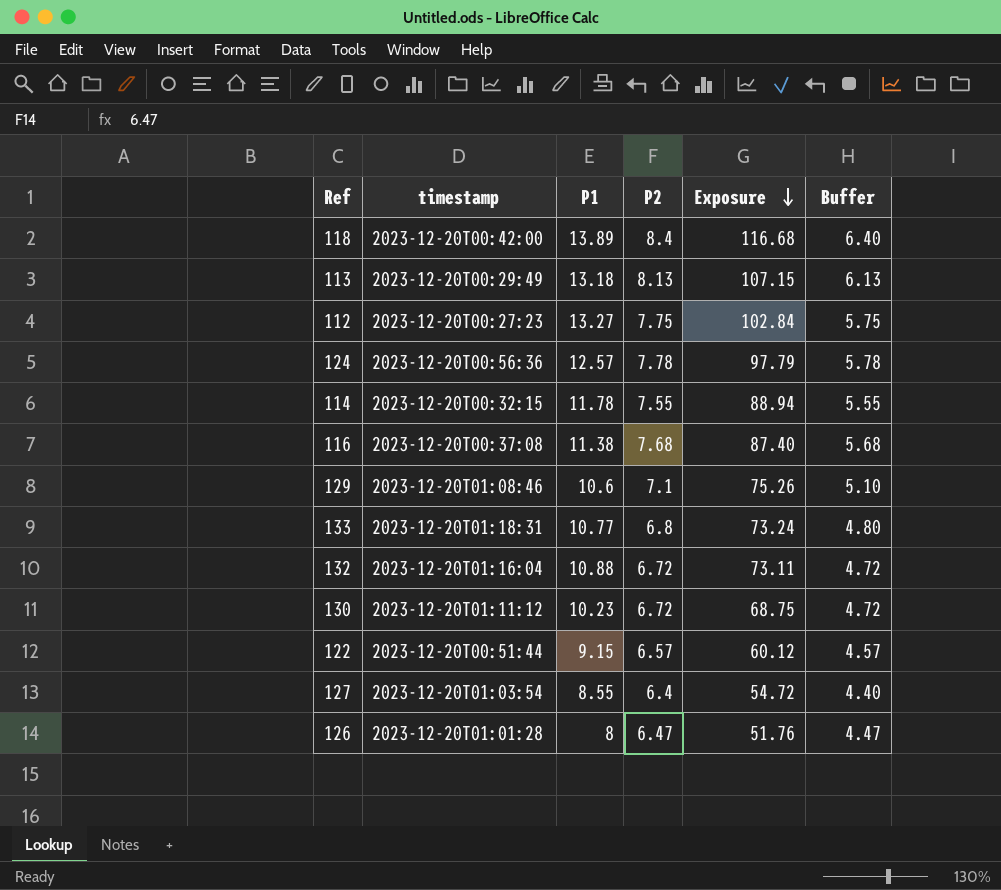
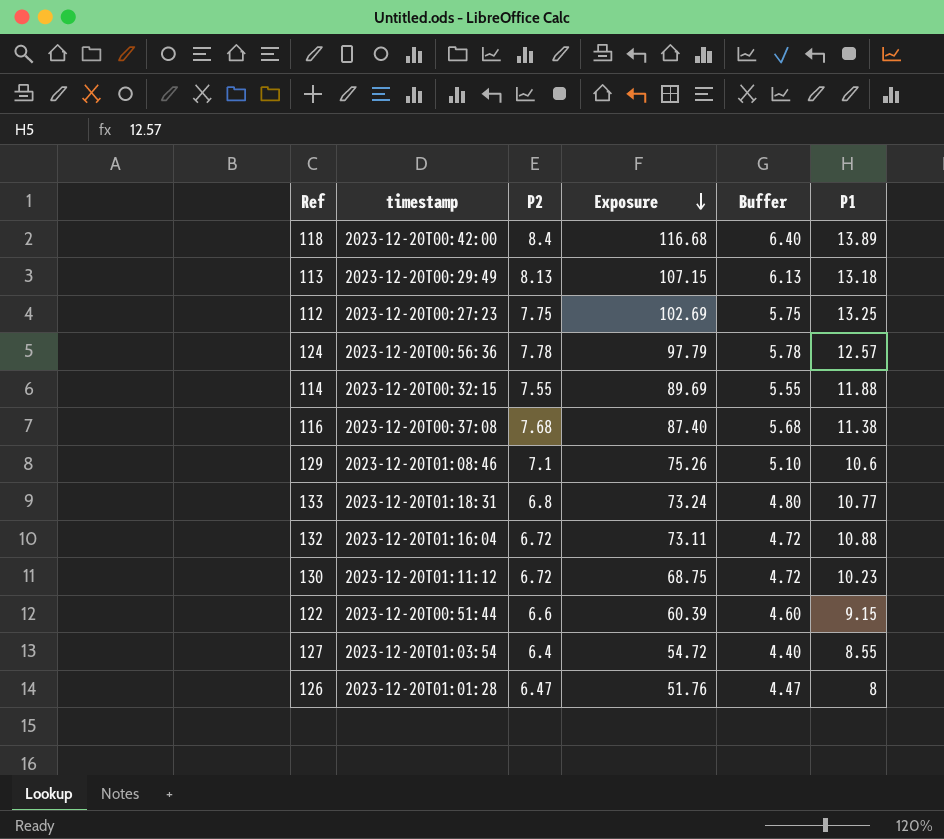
column P1 | position: 3 -> 6
112 | Exposure: 102.84 -> 102.69
112 | P1: 13.27 -> 13.25
114 | Exposure: 88.94 -> 89.69
114 | P1: 11.78 -> 11.88
122 | P2: 6.57 -> 6.6
122 | Exposure: 60.12 -> 60.39
122 | Buffer: 4.57 -> 4.60

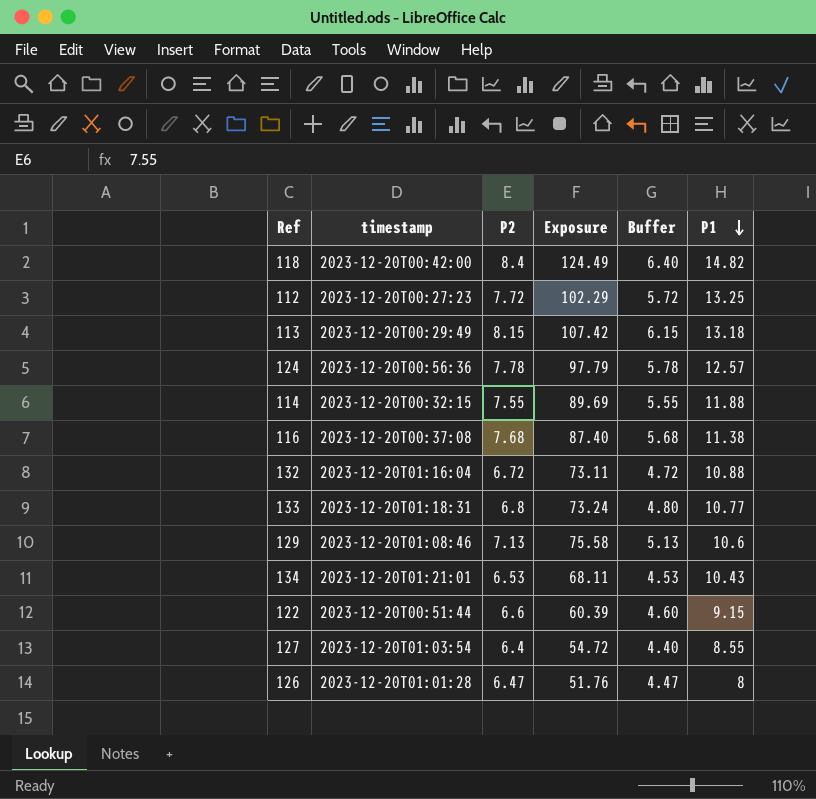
row order: Exposure descending -> P1 descending
row 130: 2023-12-20T01:11:12 | 6.72 | 68.75 | 4.72 | 10.23 -> none
118 | Exposure: 116.68 -> 124.49
118 | P1: 13.89 -> 14.82
112 | P2: 7.75 -> 7.72
112 | Exposure: 102.69 -> 102.29
112 | Buffer: 5.75 -> 5.72
113 | P2: 8.13 -> 8.15
113 | Exposure: 107.15 -> 107.42
113 | Buffer: 6.13 -> 6.15
129 | P2: 7.1 -> 7.13
129 | Exposure: 75.26 -> 75.58
129 | Buffer: 5.10 -> 5.13
row 134: none -> 2023-12-20T01:21:01 | 6.53 | 68.11 | 4.53 | 10.43

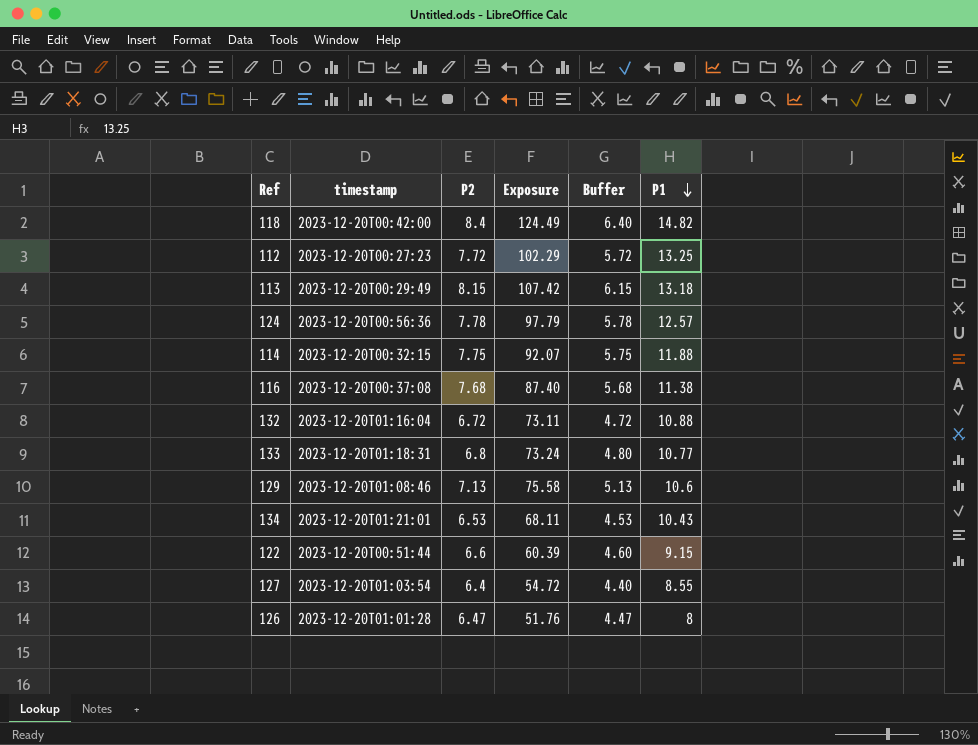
114 | P2: 7.55 -> 7.75
114 | Exposure: 89.69 -> 92.07
114 | Buffer: 5.55 -> 5.75

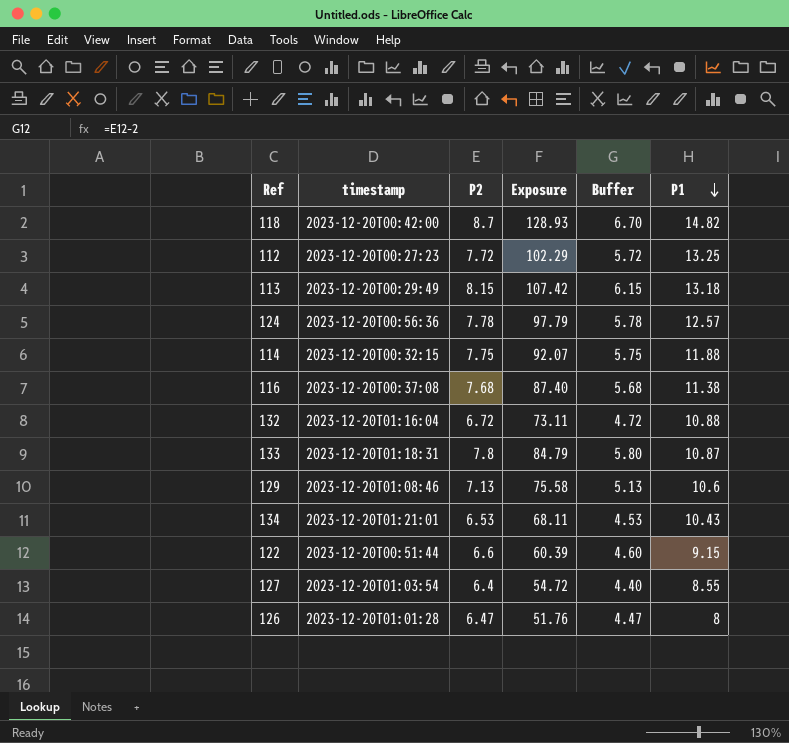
118 | P2: 8.4 -> 8.7
118 | Exposure: 124.49 -> 128.93
118 | Buffer: 6.40 -> 6.70
133 | P2: 6.8 -> 7.8
133 | Exposure: 73.24 -> 84.79
133 | Buffer: 4.80 -> 5.80
133 | P1: 10.77 -> 10.87

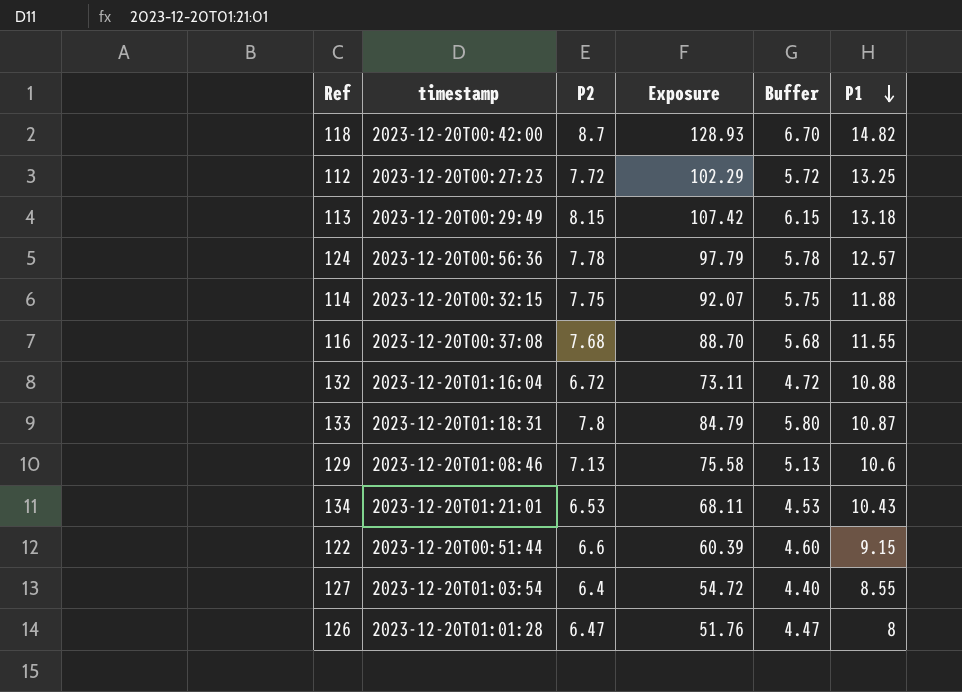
116 | Exposure: 87.40 -> 88.70
116 | P1: 11.38 -> 11.55

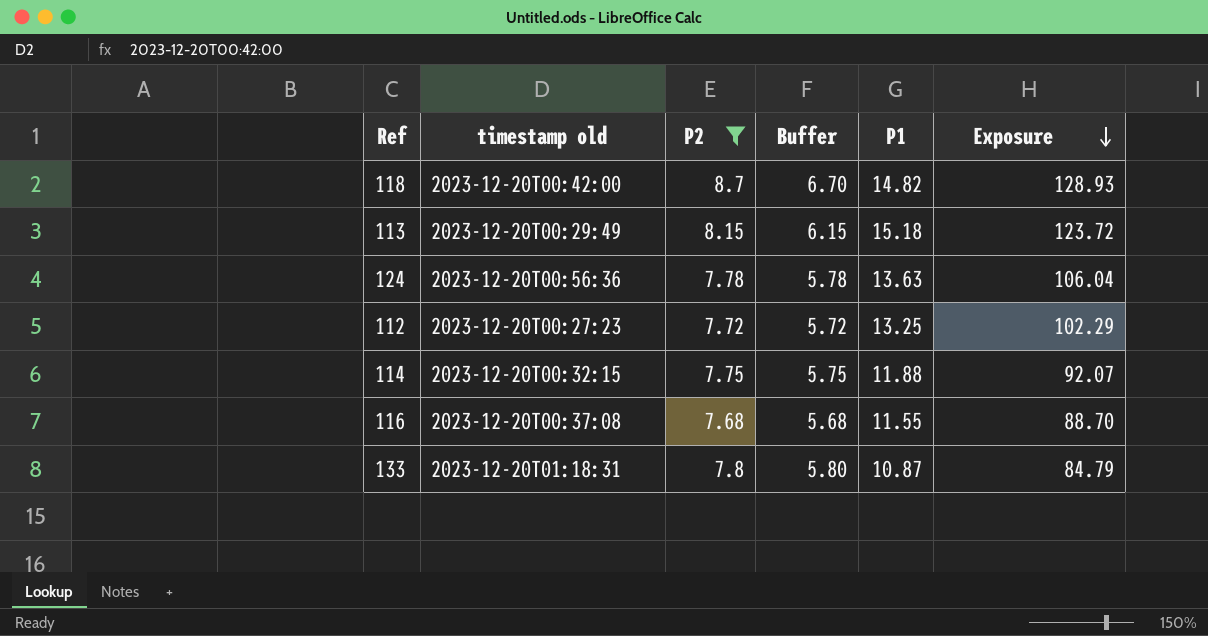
filter: none -> P2 >= 7.68
row order: P1 descending -> Exposure descending
column name: timestamp -> timestamp old
column Exposure | position: 4 -> 6
113 | P1: 13.18 -> 15.18
113 | Exposure: 107.42 -> 123.72
124 | P1: 12.57 -> 13.63
124 | Exposure: 97.79 -> 106.04

